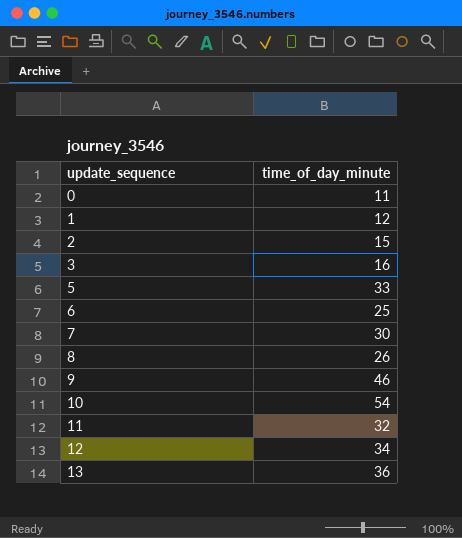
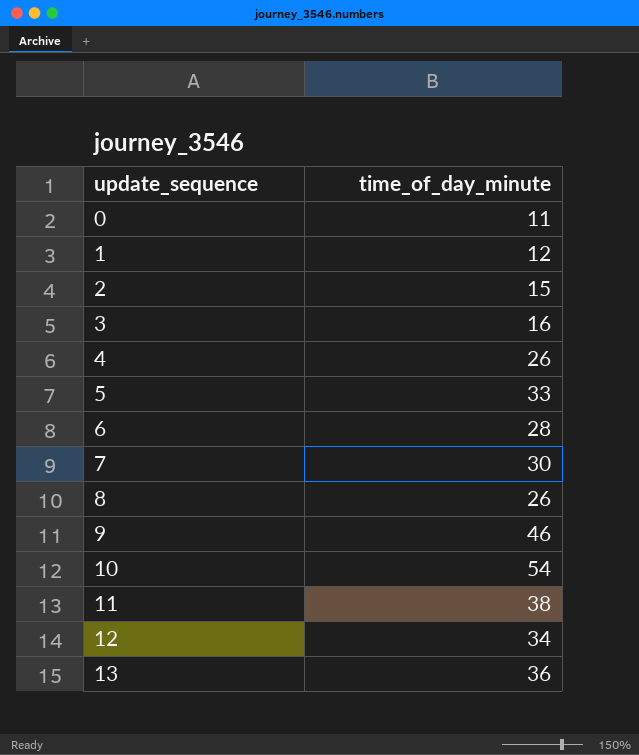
row 4: none -> 26
6 | time_of_day_minute: 25 -> 28
11 | time_of_day_minute: 32 -> 38

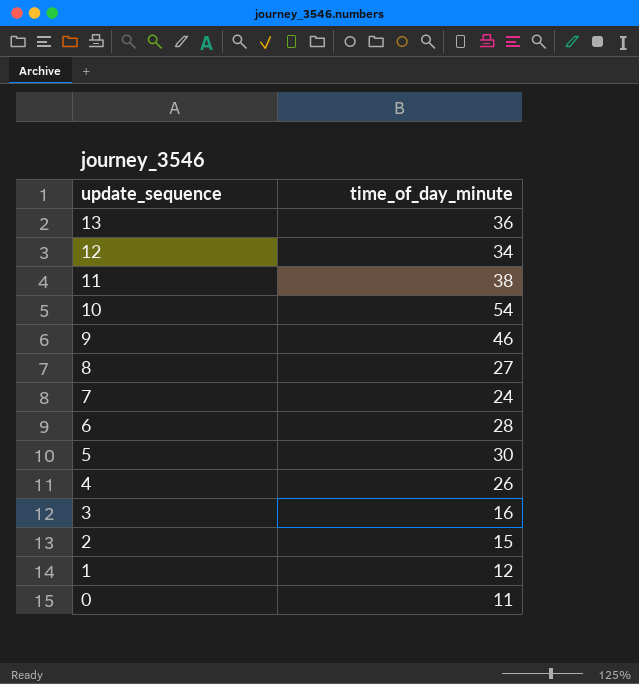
row order: update_sequence ascending -> update_sequence descending
8 | time_of_day_minute: 26 -> 27
7 | time_of_day_minute: 30 -> 24
5 | time_of_day_minute: 33 -> 30

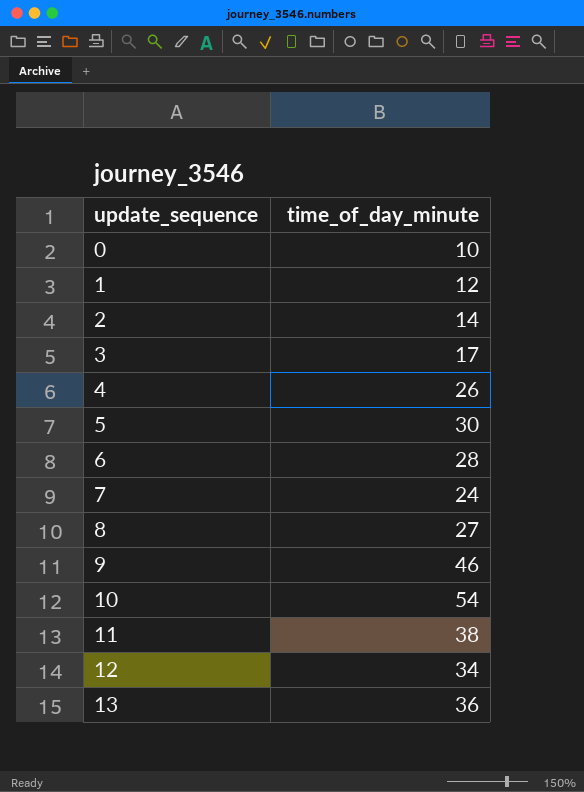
row order: update_sequence descending -> update_sequence ascending
0 | time_of_day_minute: 11 -> 10
2 | time_of_day_minute: 15 -> 14
3 | time_of_day_minute: 16 -> 17

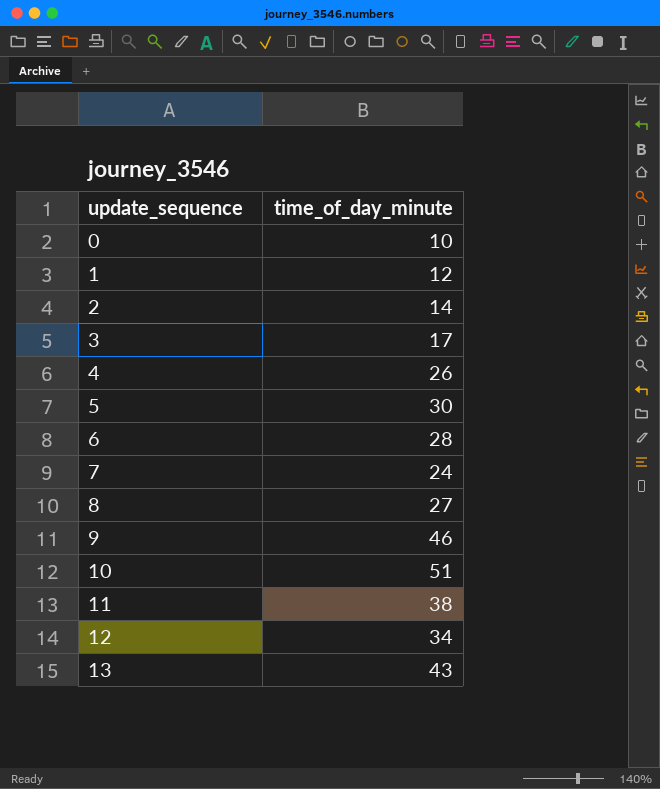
10 | time_of_day_minute: 54 -> 51
13 | time_of_day_minute: 36 -> 43

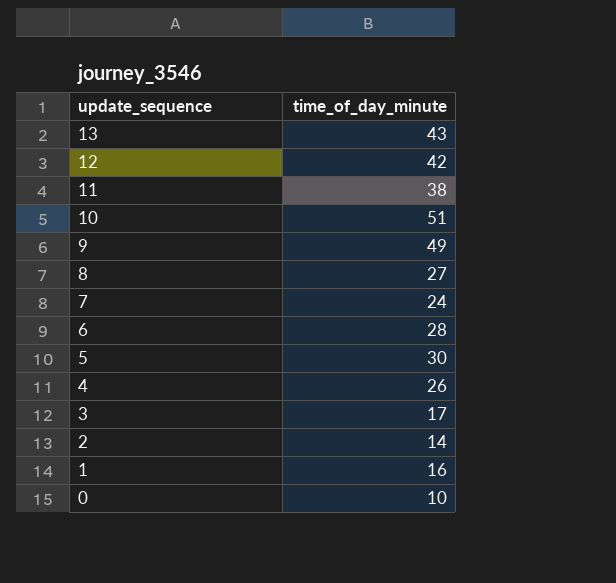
row order: update_sequence ascending -> update_sequence descending
12 | time_of_day_minute: 34 -> 42
9 | time_of_day_minute: 46 -> 49
1 | time_of_day_minute: 12 -> 16

